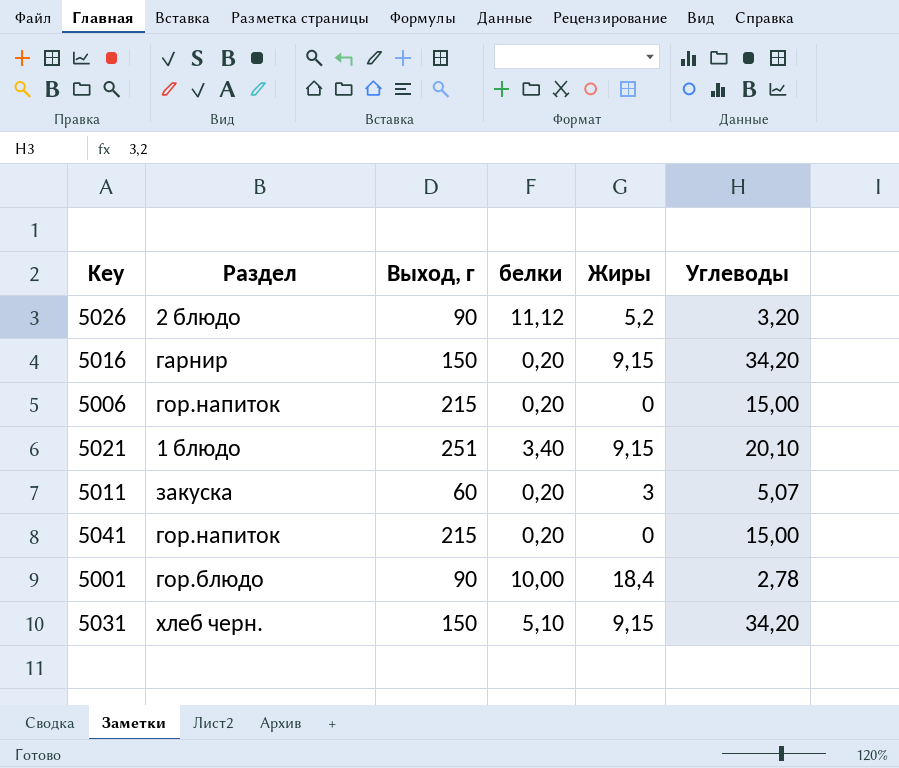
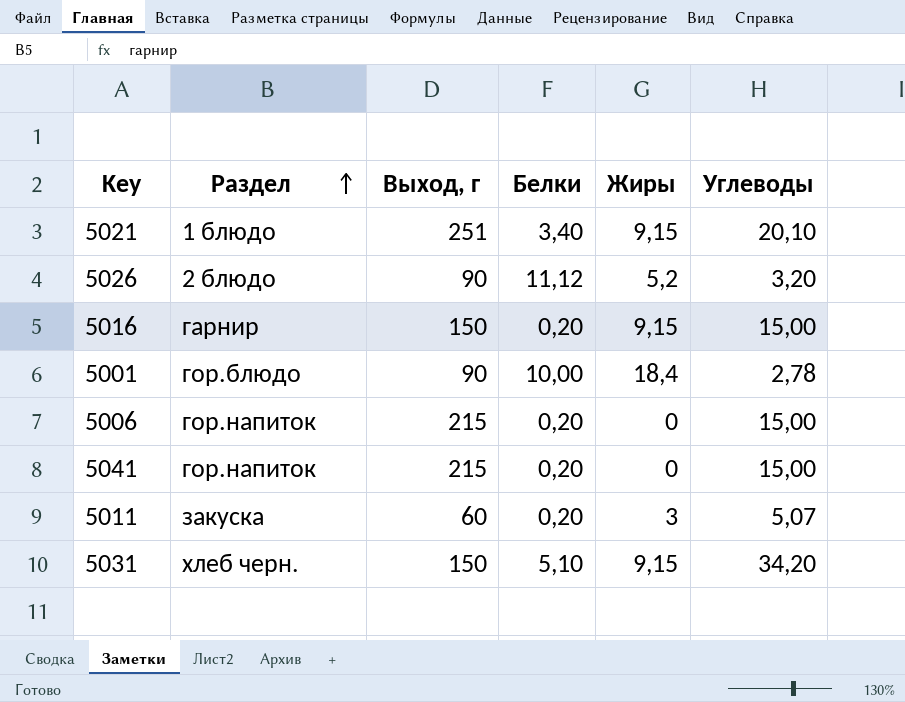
row order: none -> Раздел ascending
column name: белки -> Белки
5016 | Углеводы: 34,20 -> 15,00

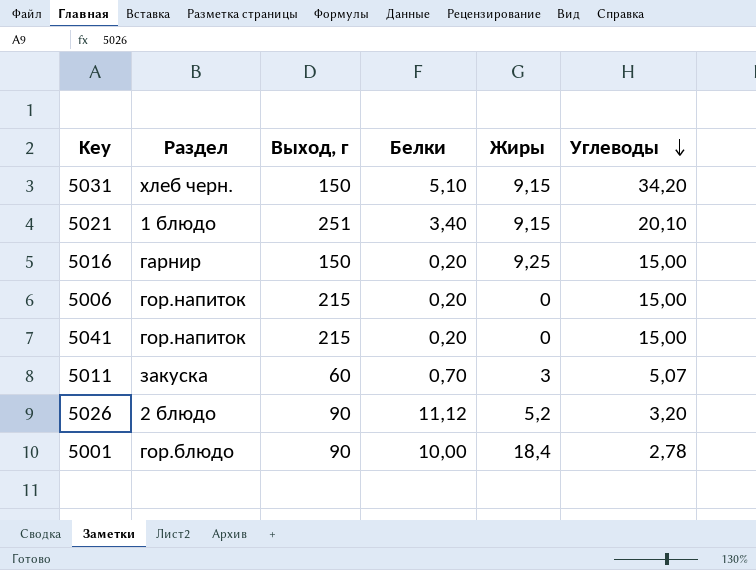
row order: Раздел ascending -> Углеводы descending
5016 | Жиры: 9,15 -> 9,25
5011 | Белки: 0,20 -> 0,70

